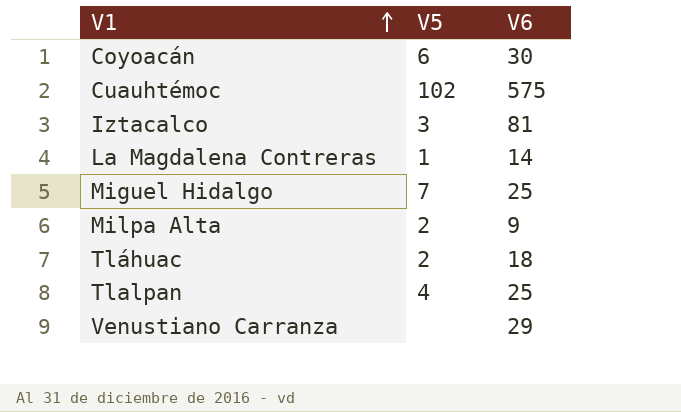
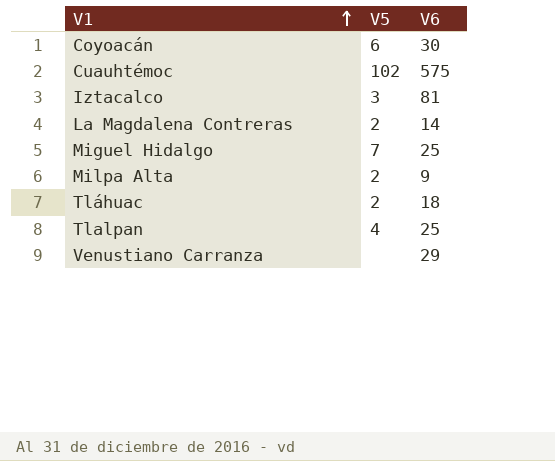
La Magdalena Contreras | V5: 1 -> 2

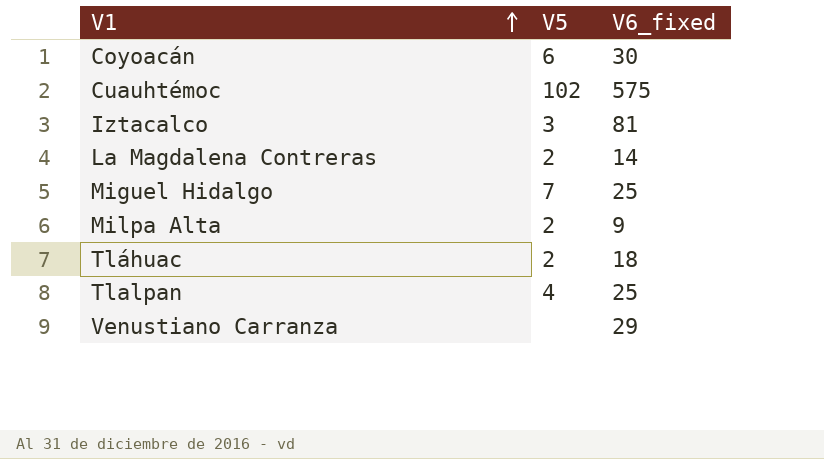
column name: V6 -> V6_fixed

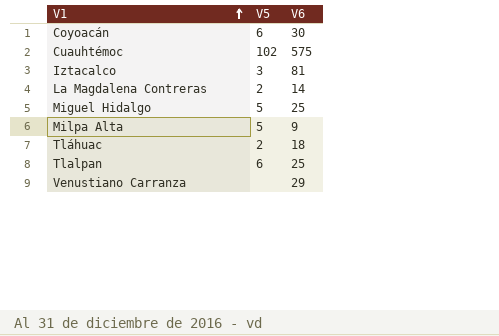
column name: V6_fixed -> V6
Miguel Hidalgo | V5: 7 -> 5
Milpa Alta | V5: 2 -> 5
Tlalpan | V5: 4 -> 6

